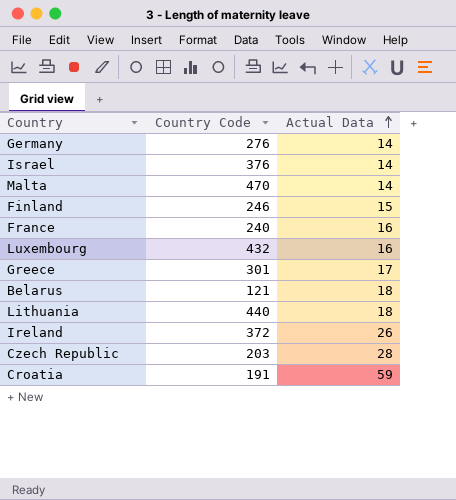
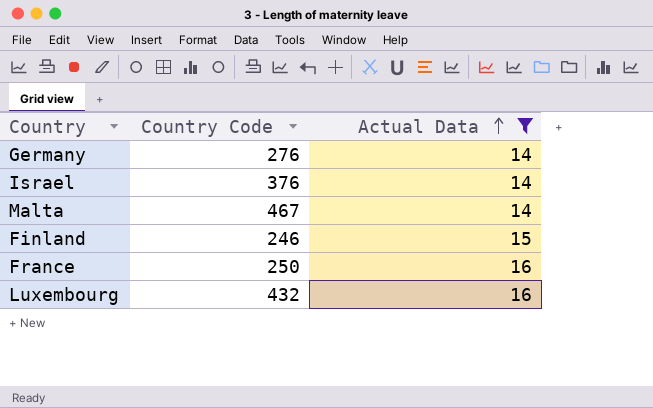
filter: none -> Actual Data <= 16
Malta | Country Code: 470 -> 467
France | Country Code: 240 -> 250

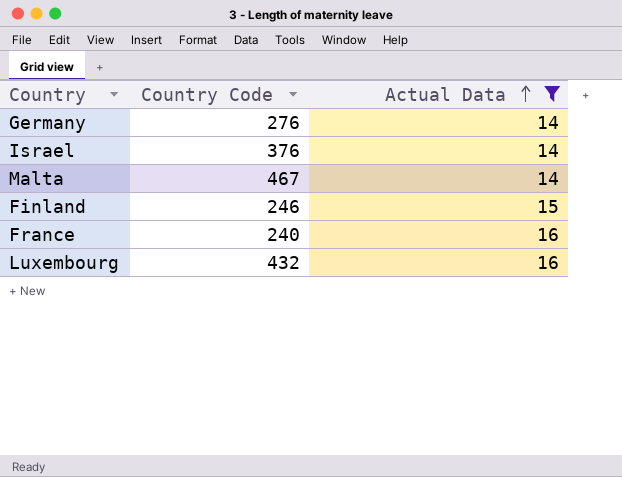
France | Country Code: 250 -> 240

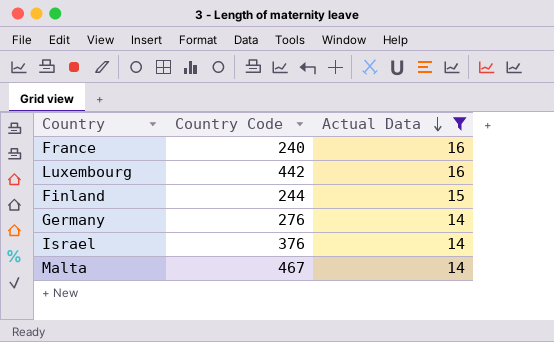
row order: Actual Data ascending -> Actual Data descending
Luxembourg | Country Code: 432 -> 442
Finland | Country Code: 246 -> 244

